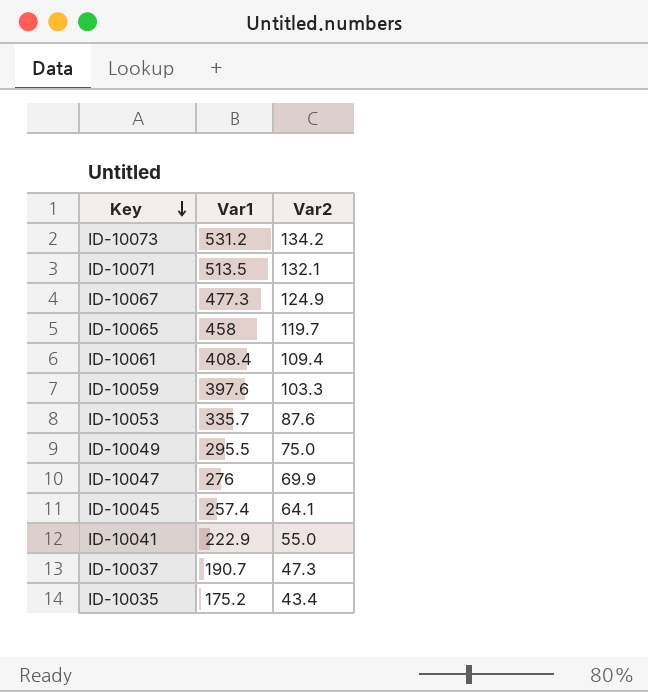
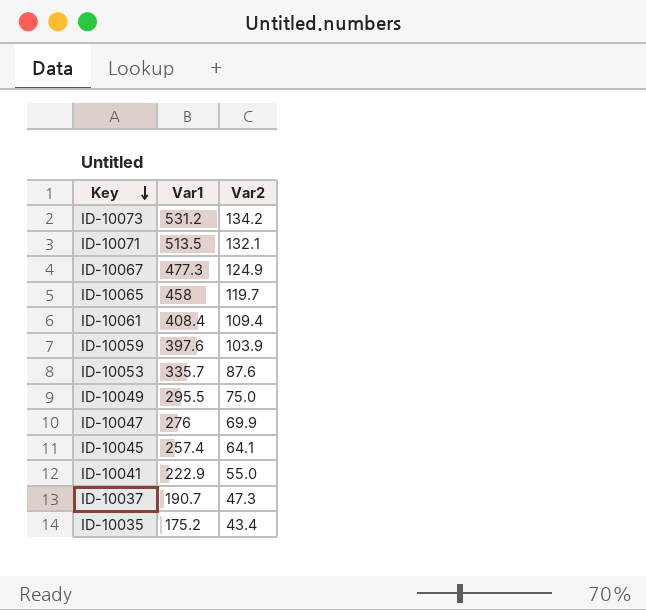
ID-10059 | Var2: 103.3 -> 103.9

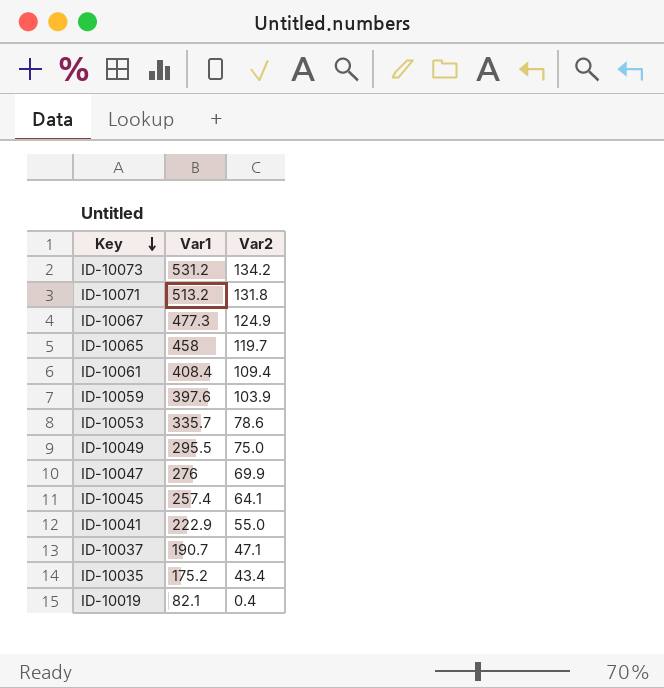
ID-10071 | Var1: 513.5 -> 513.2
ID-10071 | Var2: 132.1 -> 131.8
ID-10053 | Var2: 87.6 -> 78.6
ID-10037 | Var2: 47.3 -> 47.1
row ID-10019: none -> 82.1 | 0.4

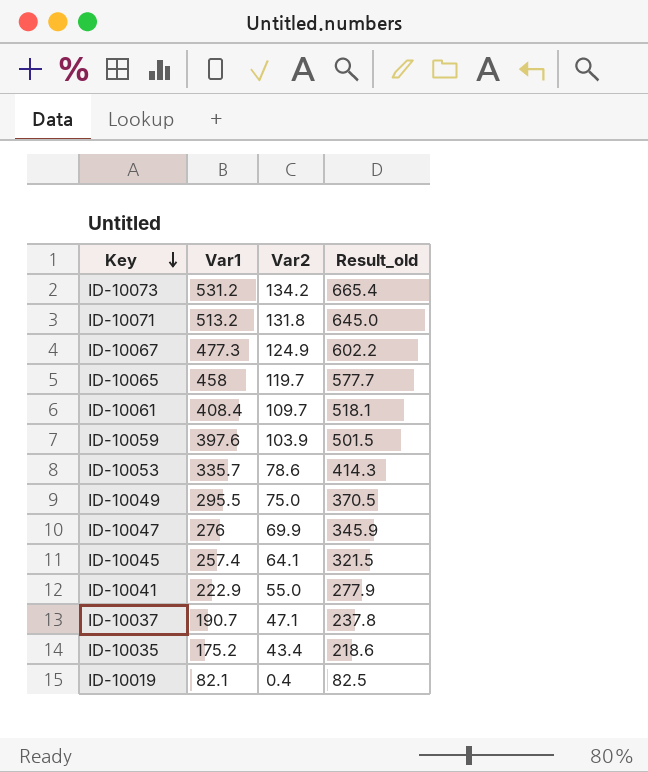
column Result_old | formula: none -> [Var1] + [Var2]
ID-10061 | Var2: 109.4 -> 109.7

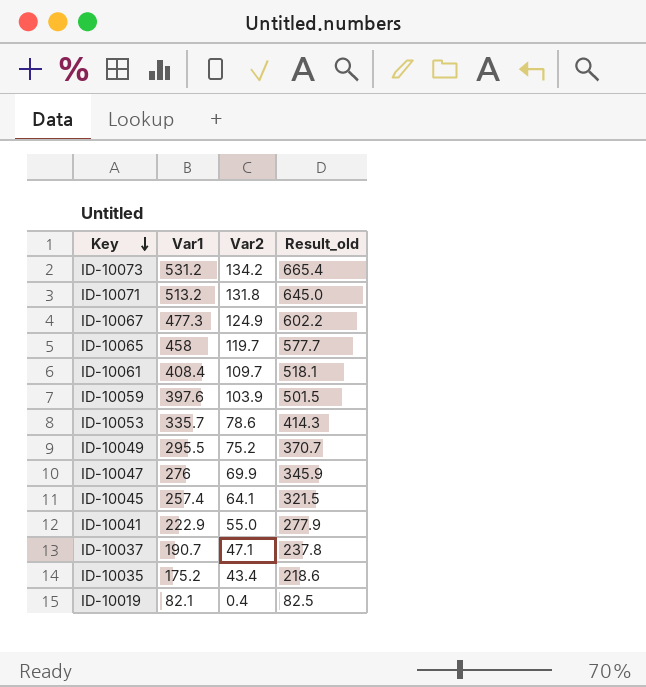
ID-10049 | Var2: 75.0 -> 75.2
ID-10049 | Result_old: 370.5 -> 370.7

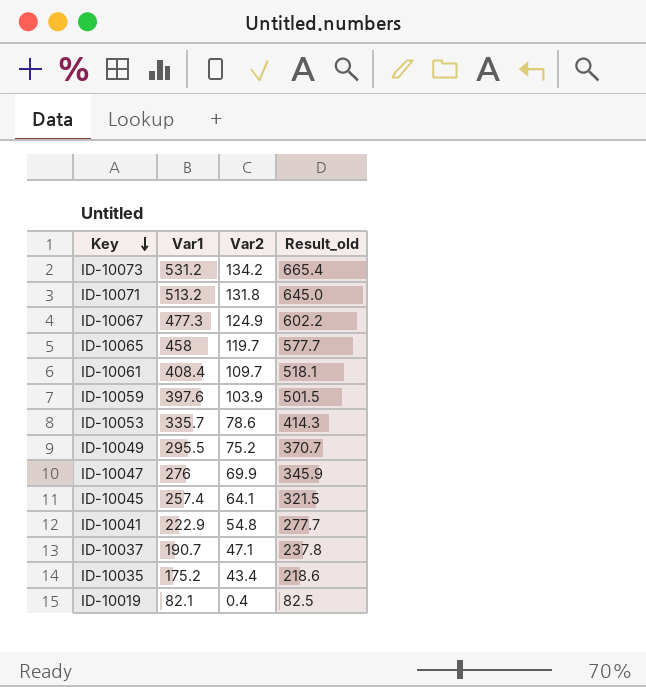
ID-10041 | Var2: 55.0 -> 54.8
ID-10041 | Result_old: 277.9 -> 277.7

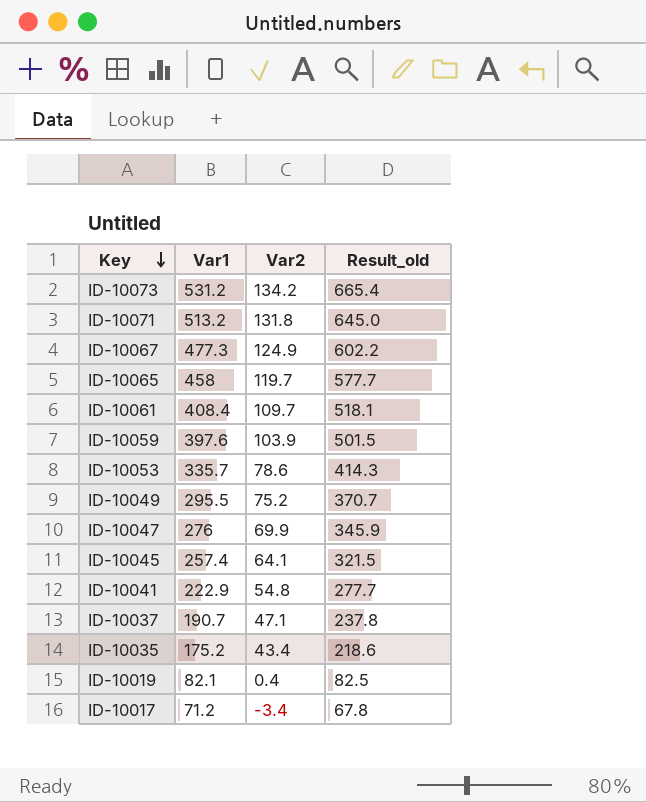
row ID-10017: none -> 71.2 | -3.4 | 67.8

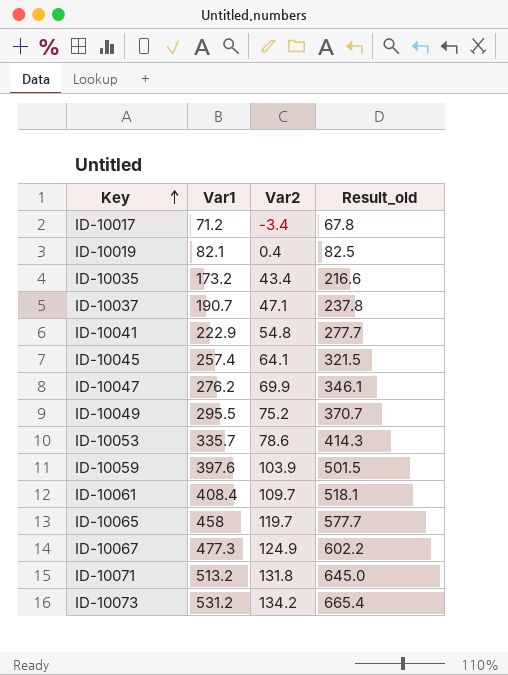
row order: Key descending -> Key ascending
ID-10035 | Var1: 175.2 -> 173.2
ID-10035 | Result_old: 218.6 -> 216.6
ID-10047 | Var1: 276 -> 276.2
ID-10047 | Result_old: 345.9 -> 346.1

